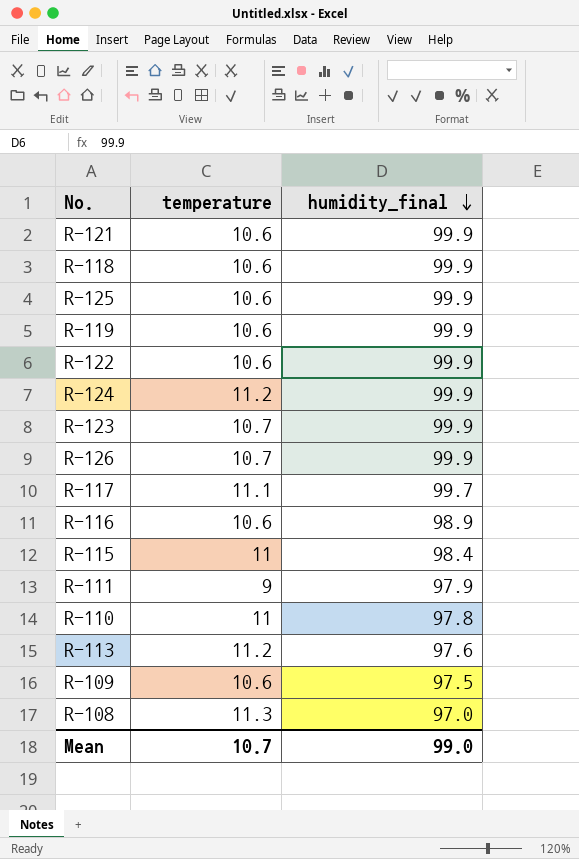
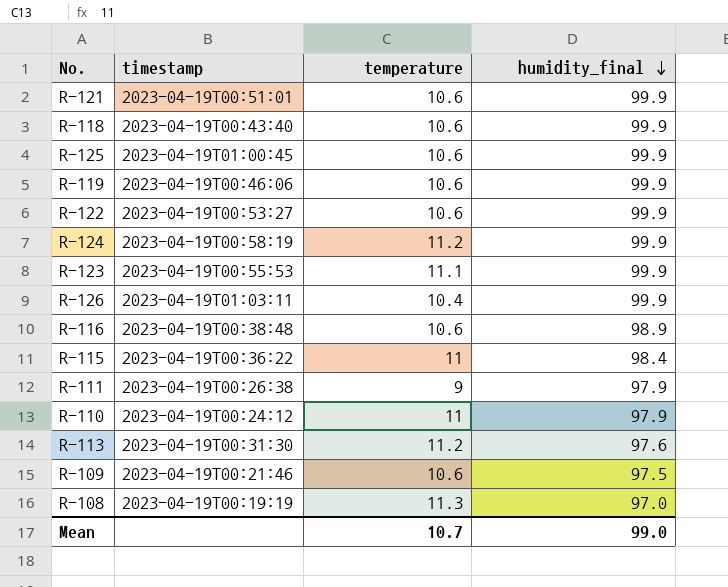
column timestamp | position: none -> 2
row R-117: 11.1 | 99.7 -> none
R-123 | temperature: 10.7 -> 11.1
R-126 | temperature: 10.7 -> 10.4
R-110 | humidity_final: 97.8 -> 97.9

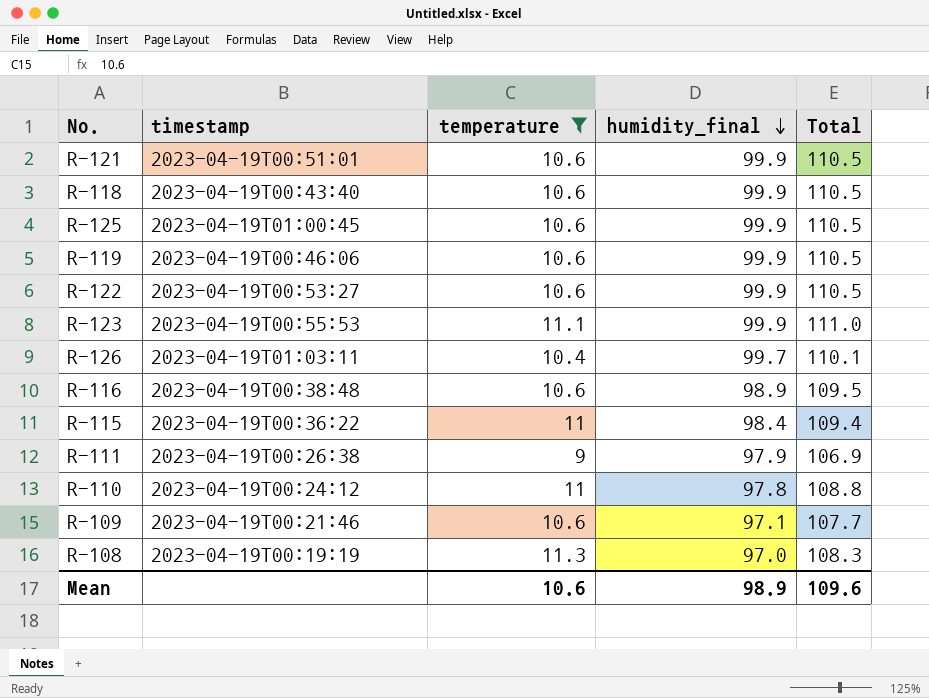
filter: none -> temperature != 11.2
column Total | formula: none -> [temperature] + [humidity_final]
R-126 | humidity_final: 99.9 -> 99.7
R-110 | humidity_final: 97.9 -> 97.8
R-109 | humidity_final: 97.5 -> 97.1
Mean | temperature: 10.7 -> 10.6
Mean | humidity_final: 99.0 -> 98.9

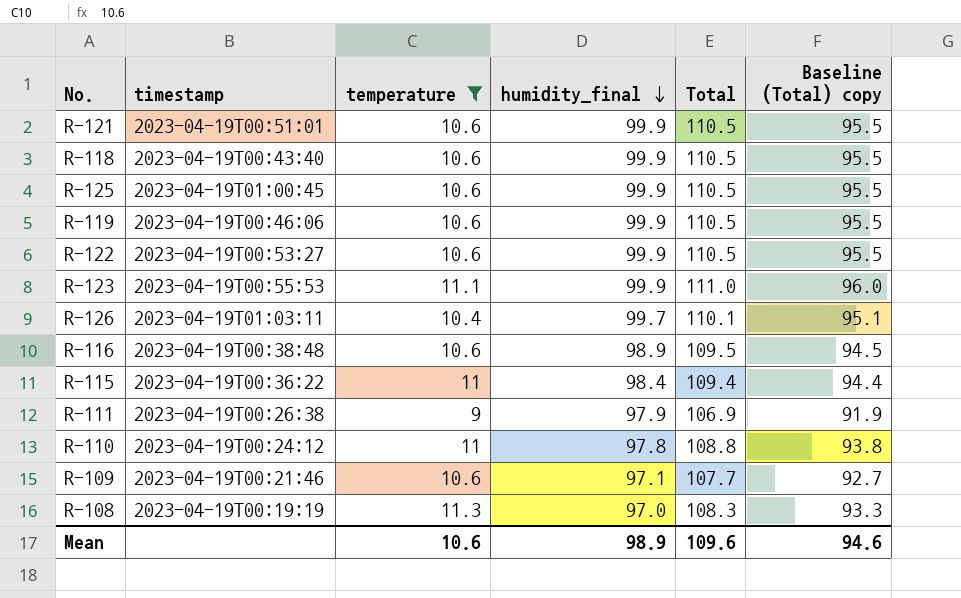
column Baseline (Total) copy | formula: none -> [Total] - 15

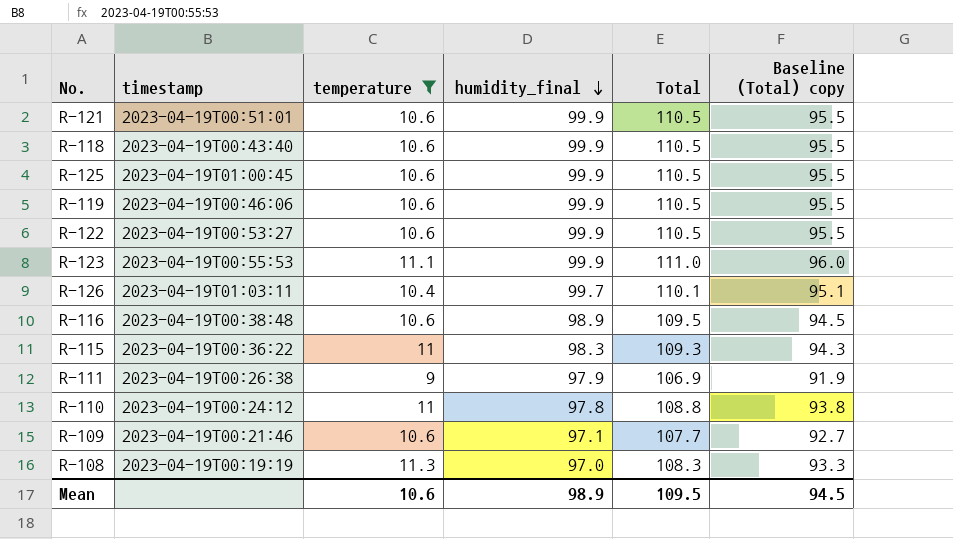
R-115 | humidity_final: 98.4 -> 98.3
R-115 | Total: 109.4 -> 109.3
R-115 | Baseline (Total) copy: 94.4 -> 94.3
Mean | Total: 109.6 -> 109.5
Mean | Baseline (Total) copy: 94.6 -> 94.5

